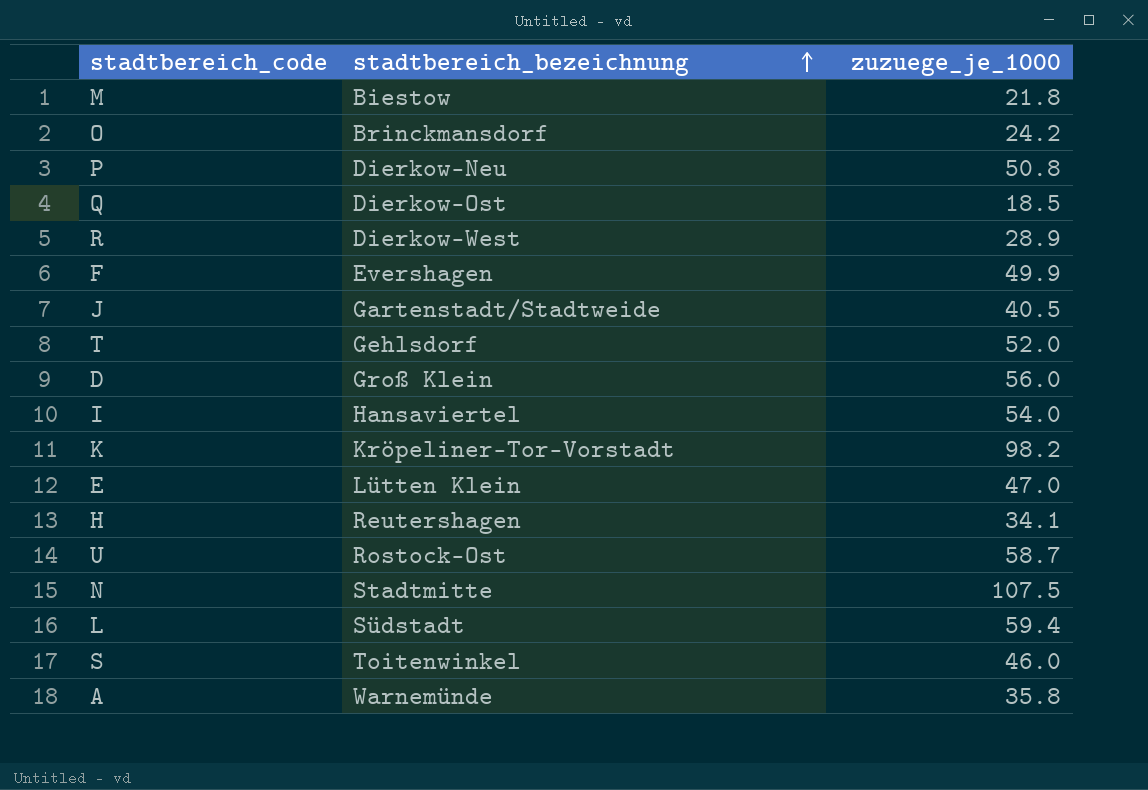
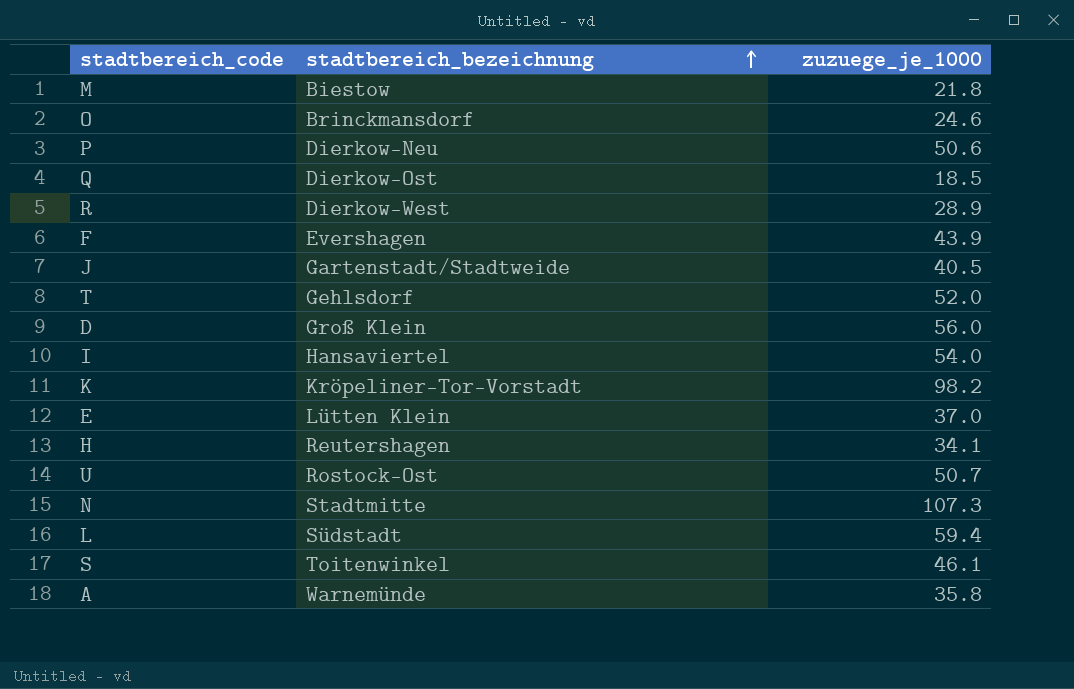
O | zuzuege_je_1000: 24.2 -> 24.6
P | zuzuege_je_1000: 50.8 -> 50.6
F | zuzuege_je_1000: 49.9 -> 43.9
E | zuzuege_je_1000: 47.0 -> 37.0
U | zuzuege_je_1000: 58.7 -> 50.7
N | zuzuege_je_1000: 107.5 -> 107.3
S | zuzuege_je_1000: 46.0 -> 46.1

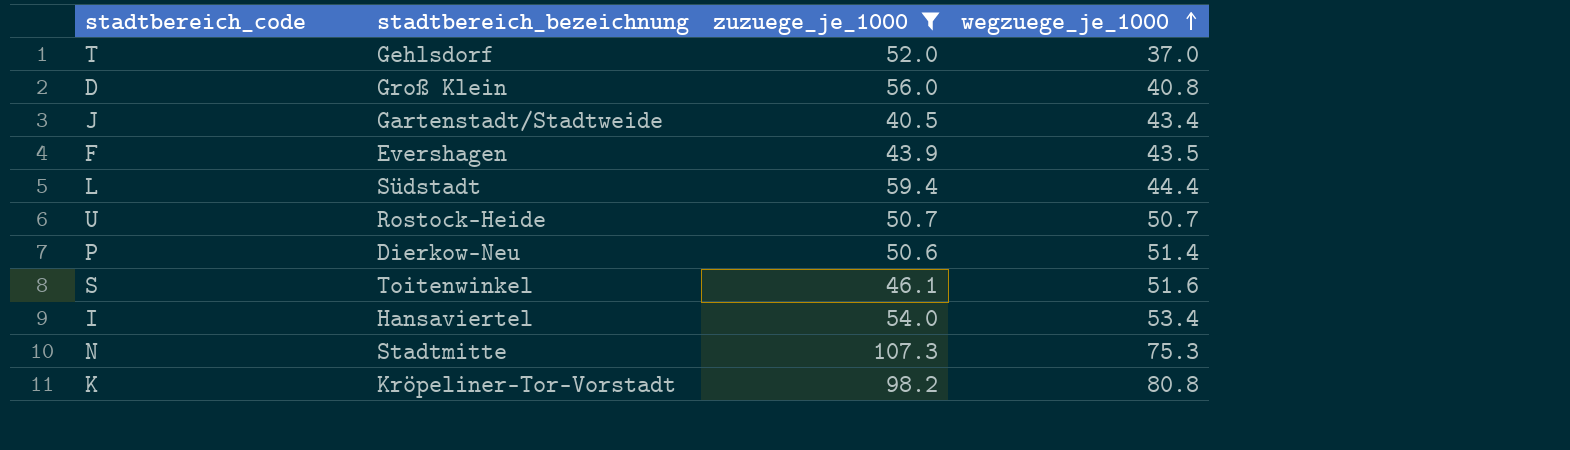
filter: none -> zuzuege_je_1000 >= 40.5
row order: stadtbereich_bezeichnung ascending -> wegzuege_je_1000 ascending
column wegzuege_je_1000 | position: none -> 4
U | stadtbereich_bezeichnung: Rostock-Ost -> Rostock-Heide

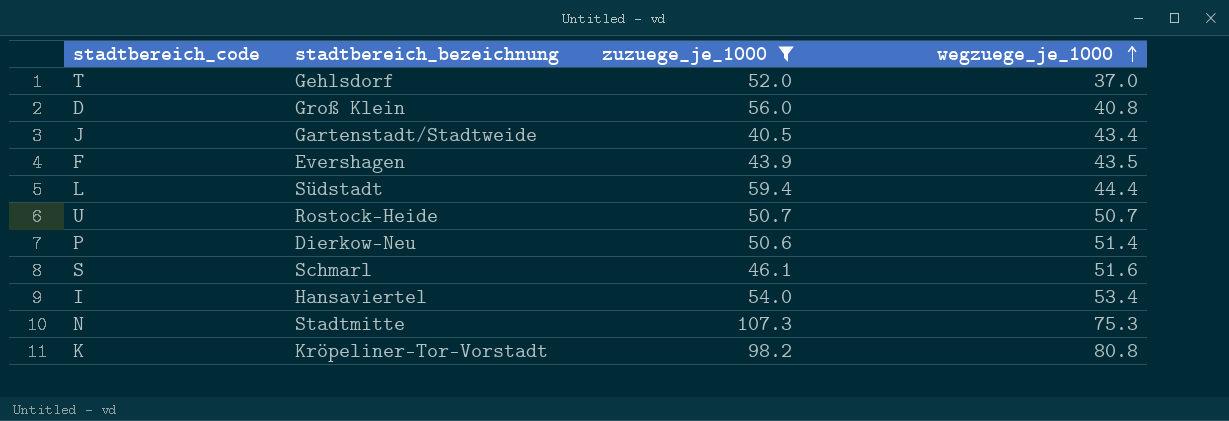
S | stadtbereich_bezeichnung: Toitenwinkel -> Schmarl

